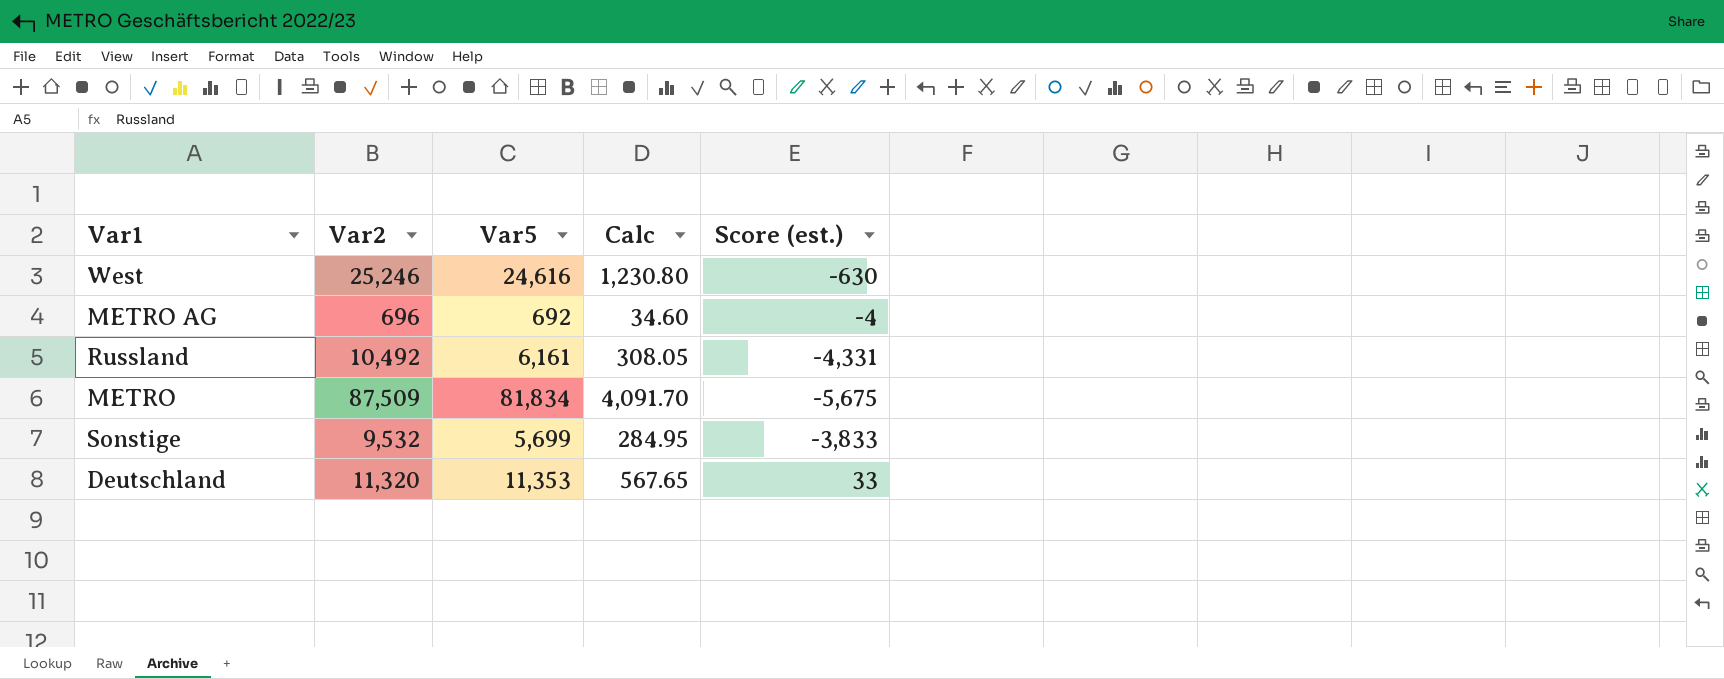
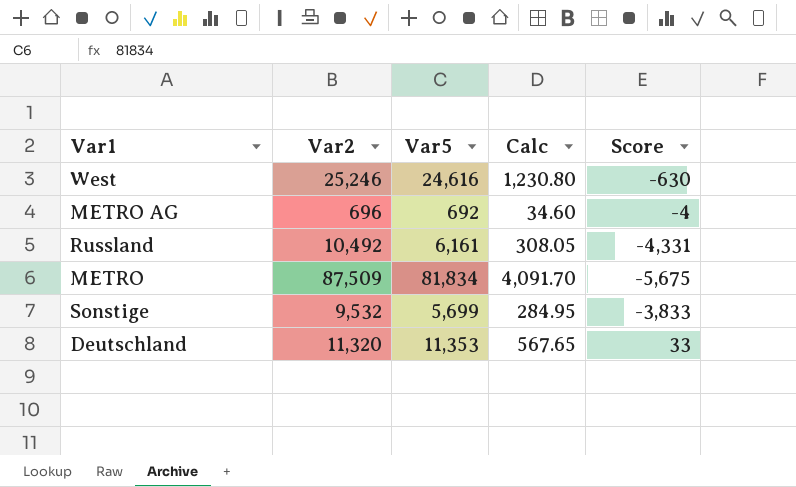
column name: Score (est.) -> Score

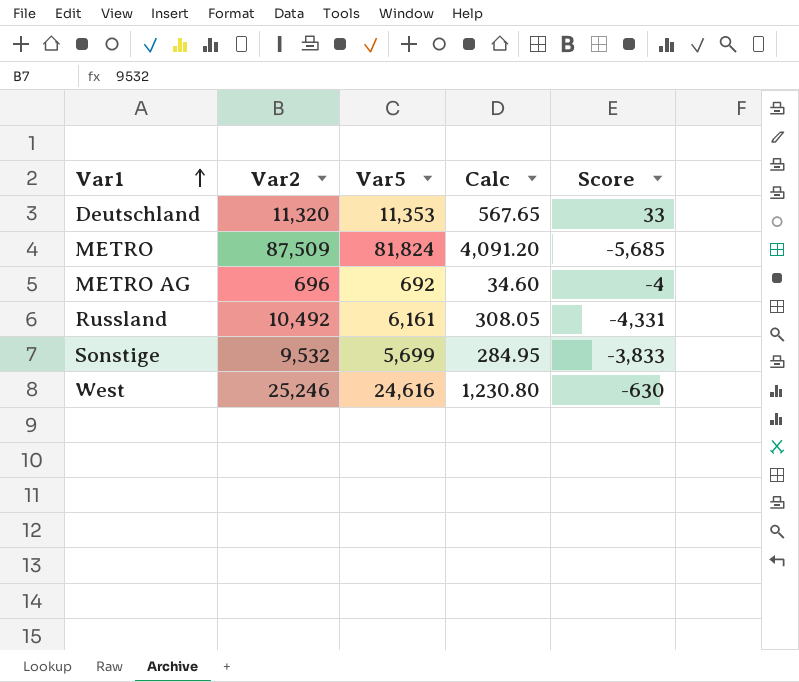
row order: none -> Var1 ascending
METRO | Var5: 81,834 -> 81,824
METRO | Calc: 4,091.70 -> 4,091.20
METRO | Score: -5,675 -> -5,685

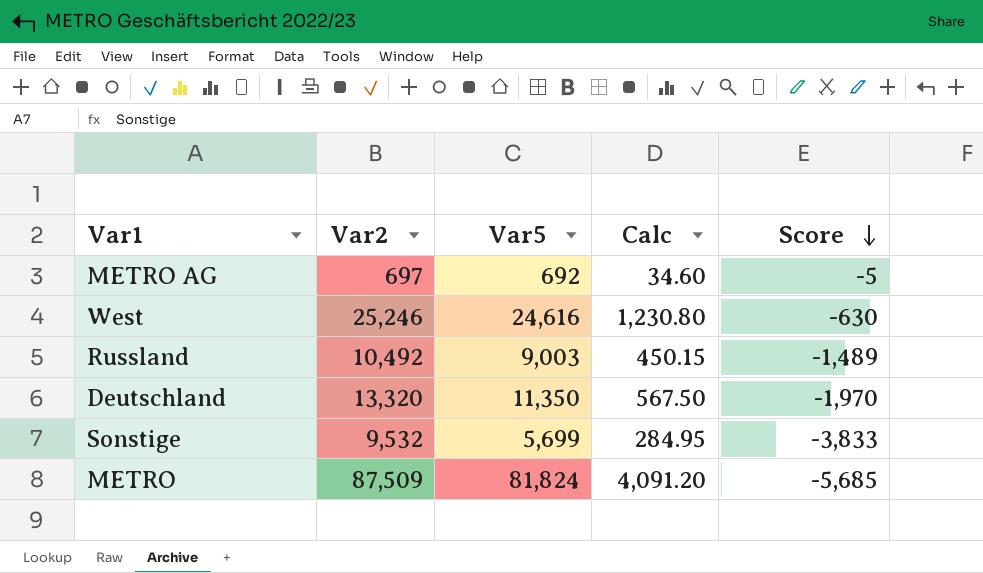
row order: Var1 ascending -> Score descending
METRO AG | Var2: 696 -> 697
METRO AG | Score: -4 -> -5
Russland | Var5: 6,161 -> 9,003
Russland | Calc: 308.05 -> 450.15
Russland | Score: -4,331 -> -1,489
Deutschland | Var2: 11,320 -> 13,320
Deutschland | Var5: 11,353 -> 11,350
Deutschland | Calc: 567.65 -> 567.50
Deutschland | Score: 33 -> -1,970

